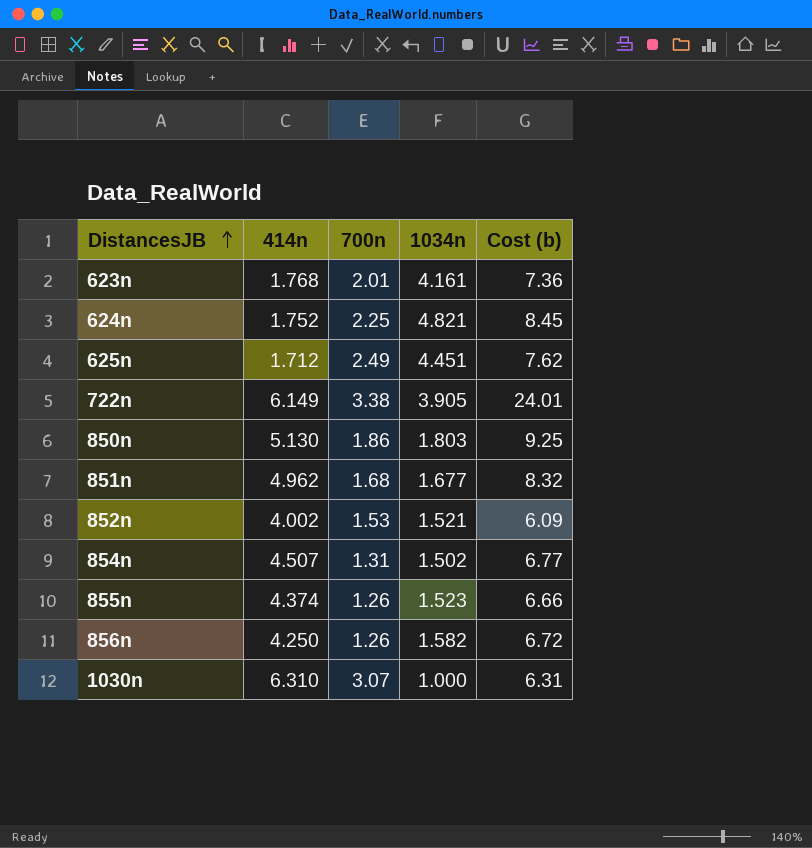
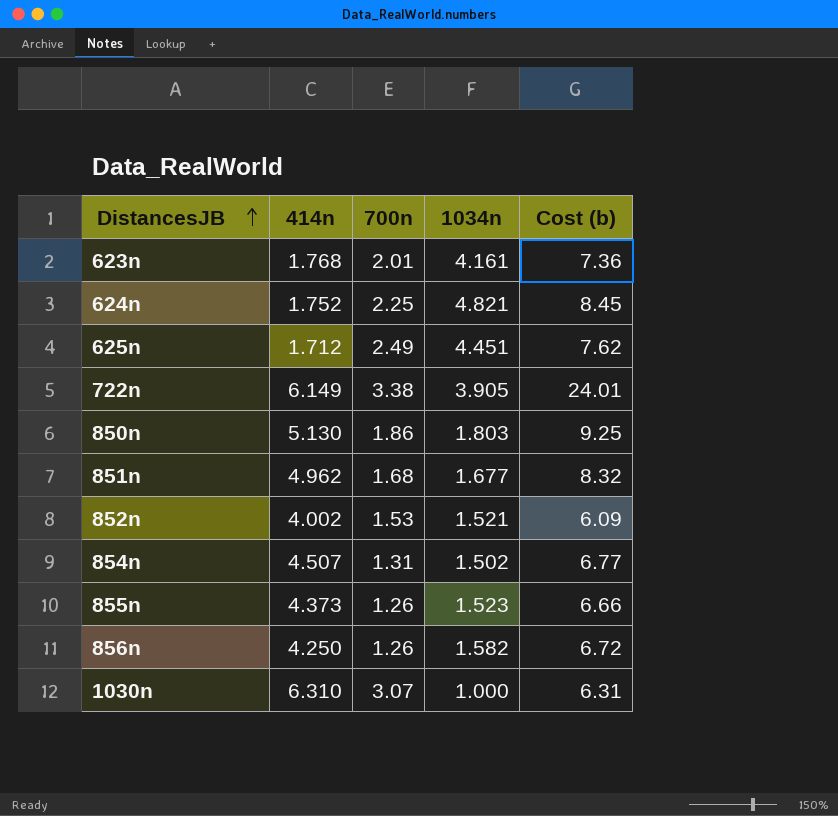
855n | 414n: 4.374 -> 4.373

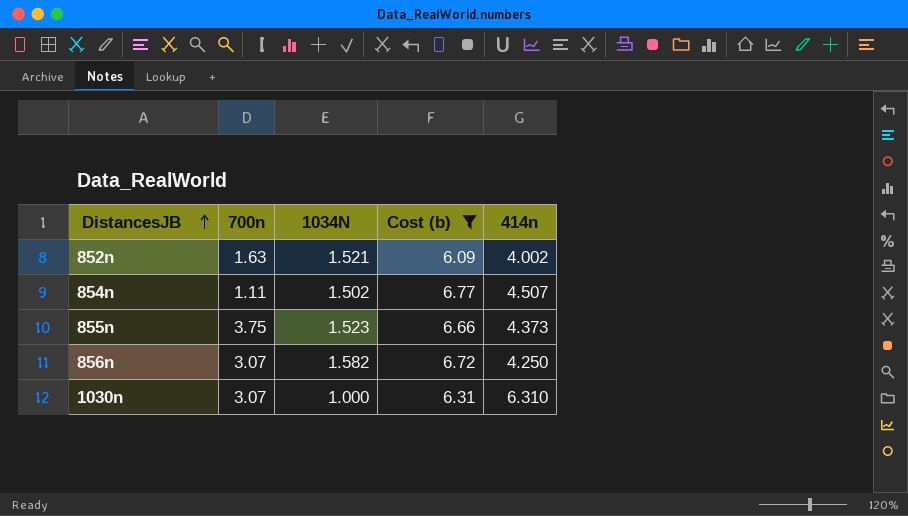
filter: none -> Cost (b) <= 6.77
column name: 1034n -> 1034N
column 414n | position: 2 -> 5
852n | 700n: 1.53 -> 1.63
854n | 700n: 1.31 -> 1.11
855n | 700n: 1.26 -> 3.75
856n | 700n: 1.26 -> 3.07

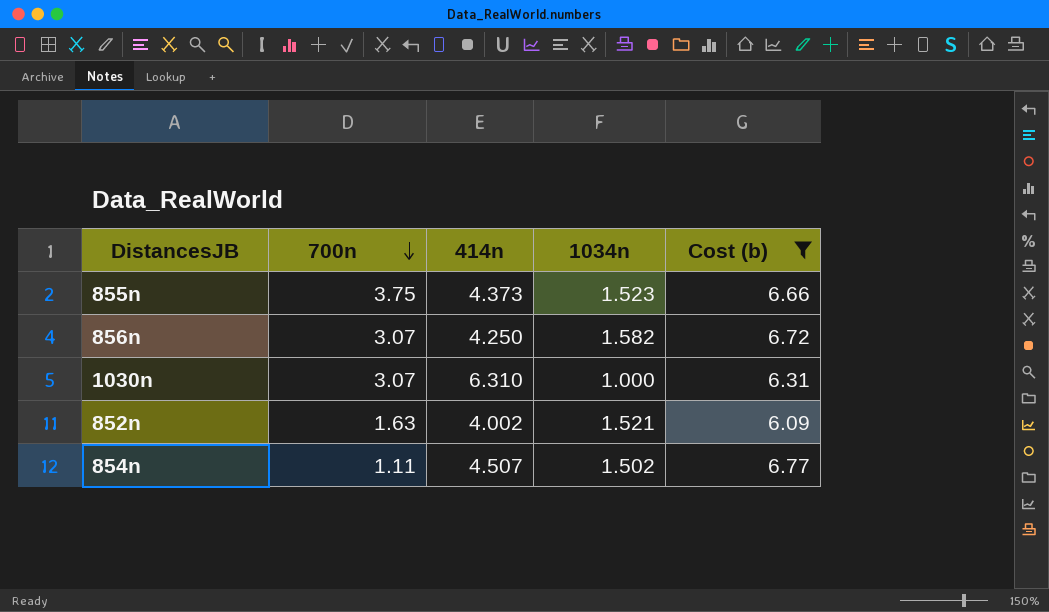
row order: DistancesJB ascending -> 700n descending
column 414n | position: 5 -> 3
column name: 1034N -> 1034n

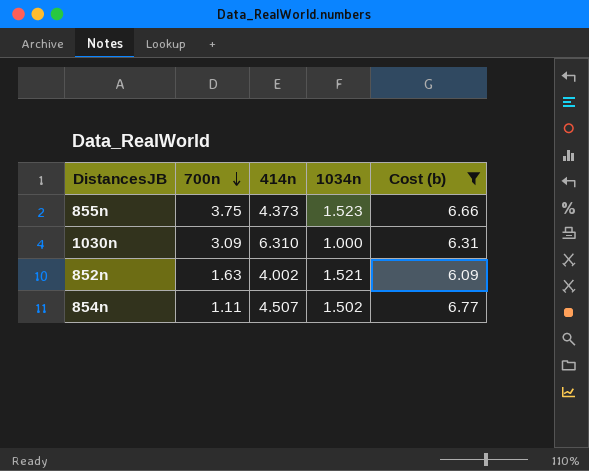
row 856n: 3.07 | 4.250 | 1.582 | 6.72 -> none
1030n | 700n: 3.07 -> 3.09

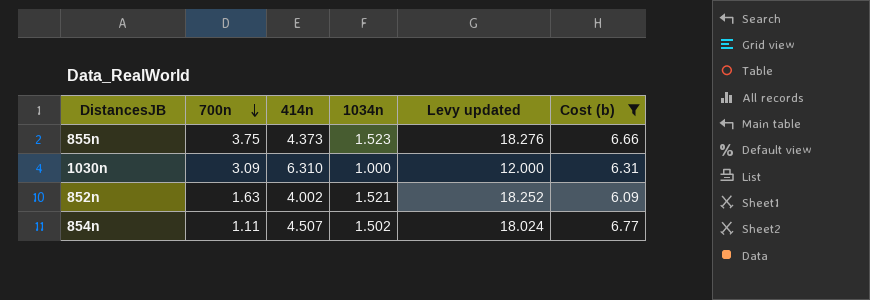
column Levy updated | formula: none -> [1034n] * 12

